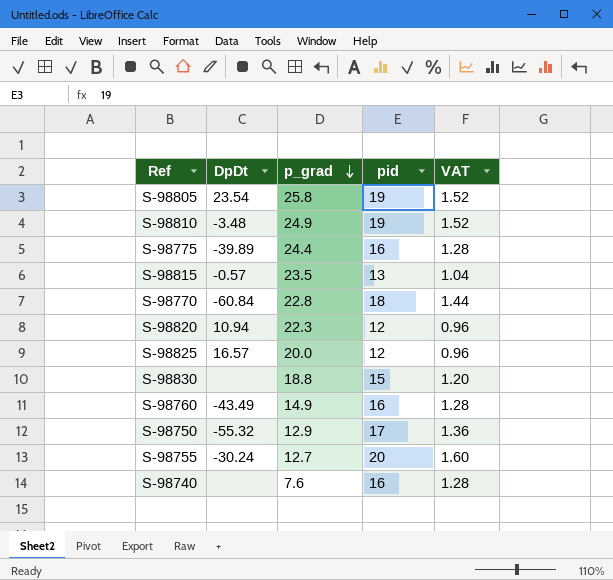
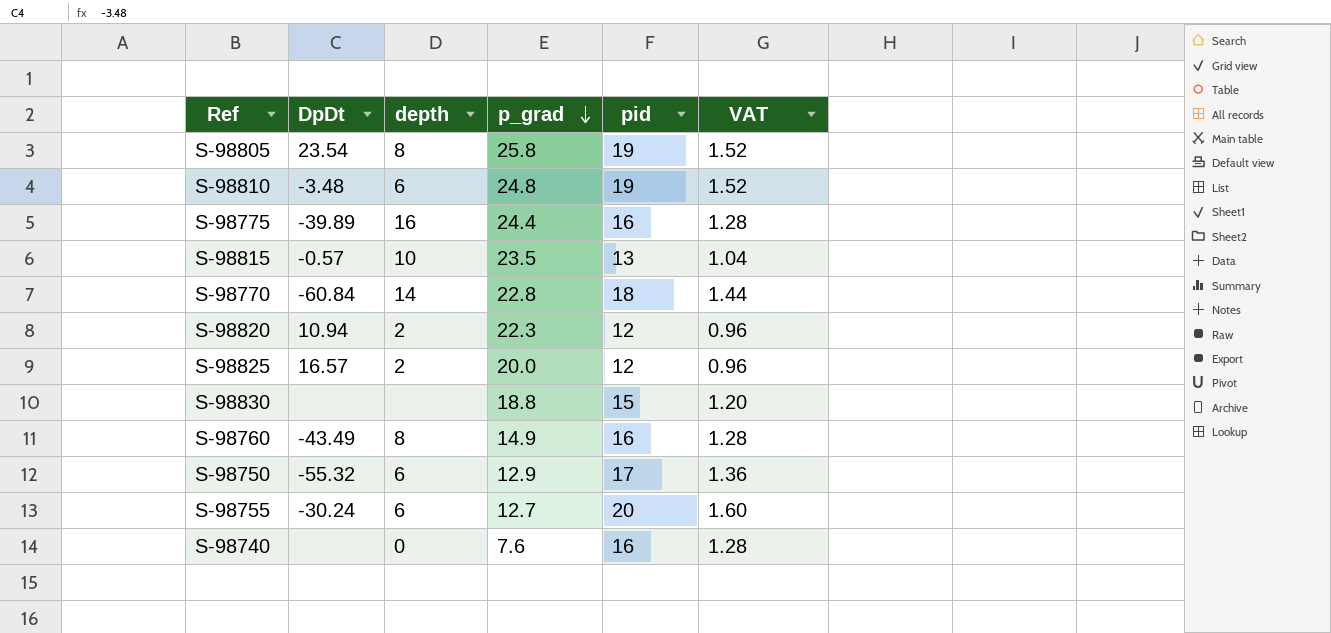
column depth | position: none -> 3
S-98810 | p_grad: 24.9 -> 24.8

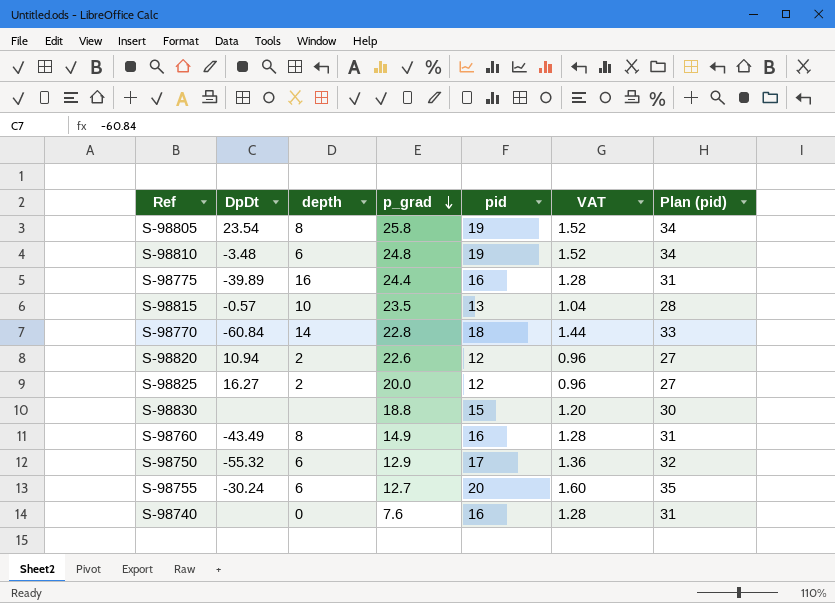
column Plan (pid) | formula: none -> [pid] + 15
S-98820 | p_grad: 22.3 -> 22.6
S-98825 | DpDt: 16.57 -> 16.27

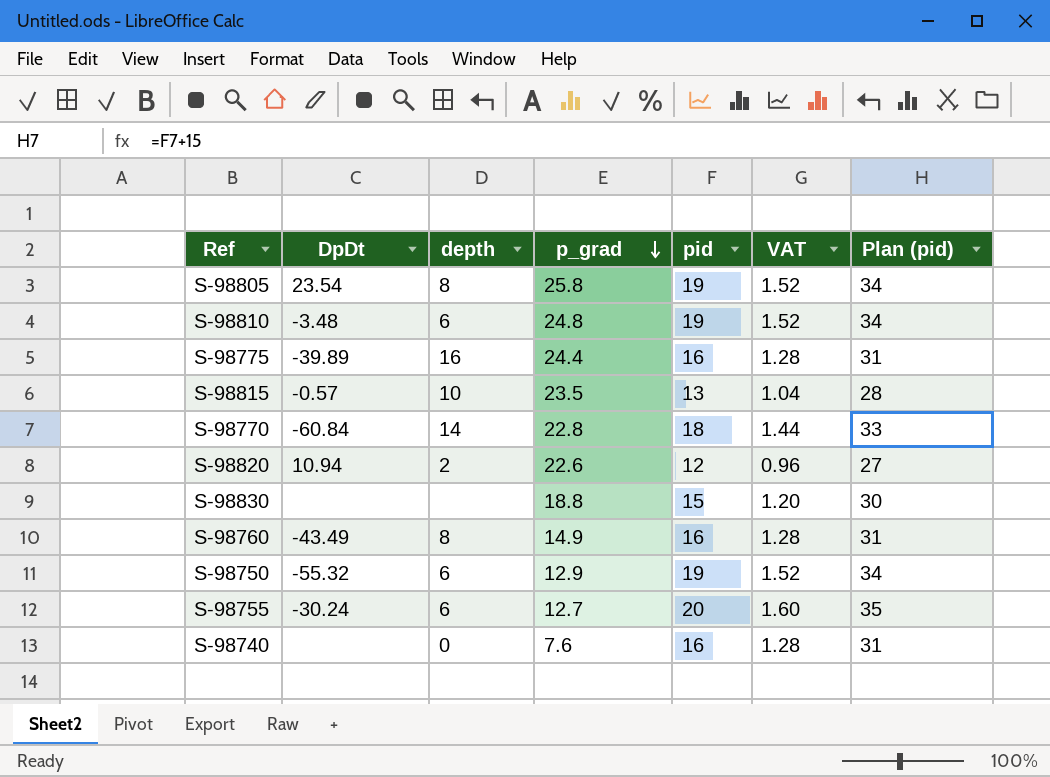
row S-98825: 16.27 | 2 | 20.0 | 12 | 0.96 | 27 -> none
S-98750 | pid: 17 -> 19
S-98750 | VAT: 1.36 -> 1.52
S-98750 | Plan (pid): 32 -> 34

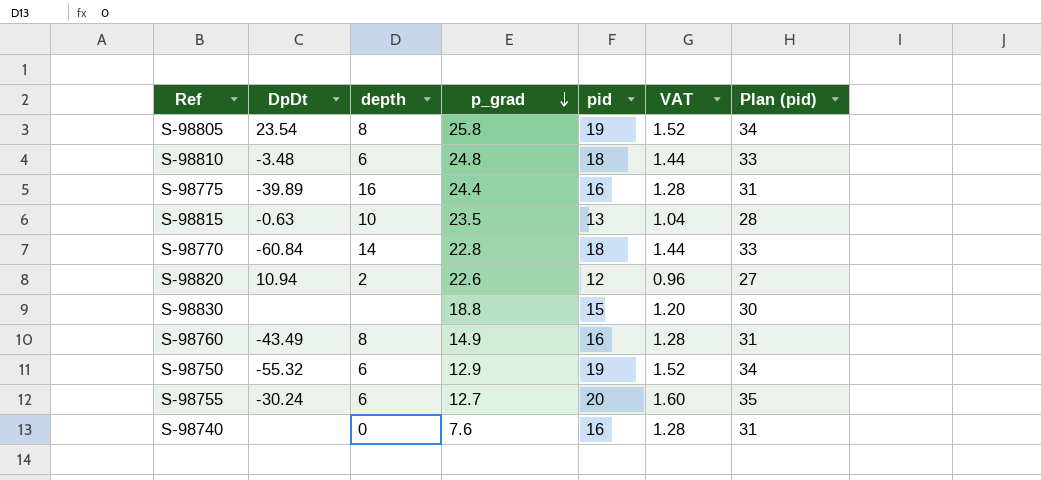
S-98810 | pid: 19 -> 18
S-98810 | VAT: 1.52 -> 1.44
S-98810 | Plan (pid): 34 -> 33
S-98815 | DpDt: -0.57 -> -0.63

